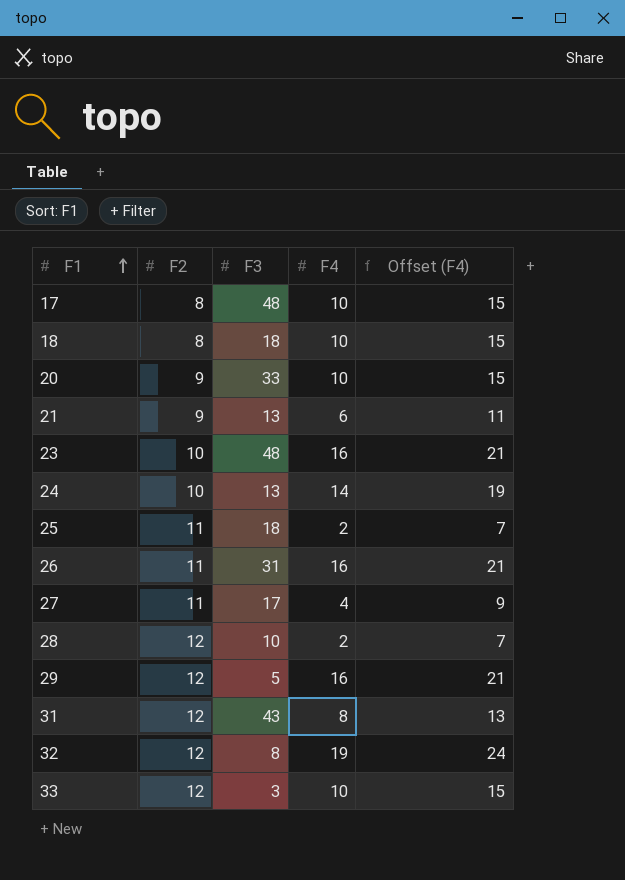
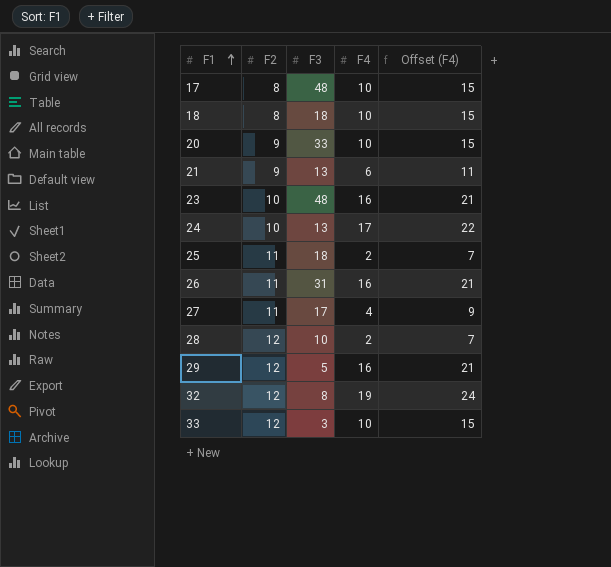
row 31: 12 | 43 | 8 | 13 -> none
24 | F4: 14 -> 17
24 | Offset (F4): 19 -> 22

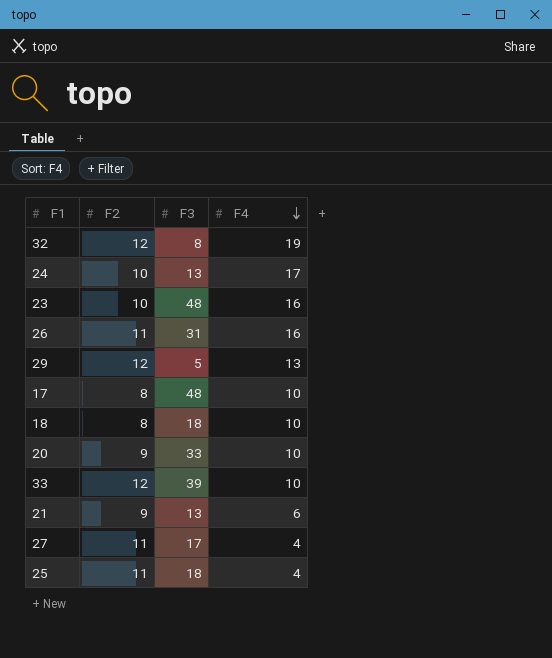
row order: F1 ascending -> F4 descending
column Offset (F4) | formula: [F4] + 5 -> none
row 28: 12 | 10 | 2 | 7 -> none
29 | F4: 16 -> 13
33 | F3: 3 -> 39
25 | F4: 2 -> 4

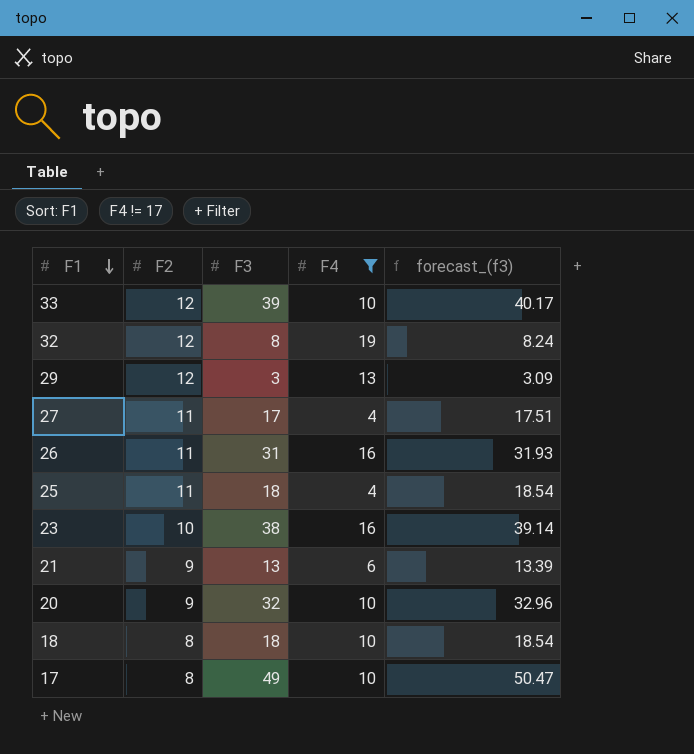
filter: none -> F4 != 17
row order: F4 descending -> F1 descending
column forecast_(f3) | formula: none -> [F3] * 1.03
29 | F3: 5 -> 3
23 | F3: 48 -> 38
20 | F3: 33 -> 32
17 | F3: 48 -> 49

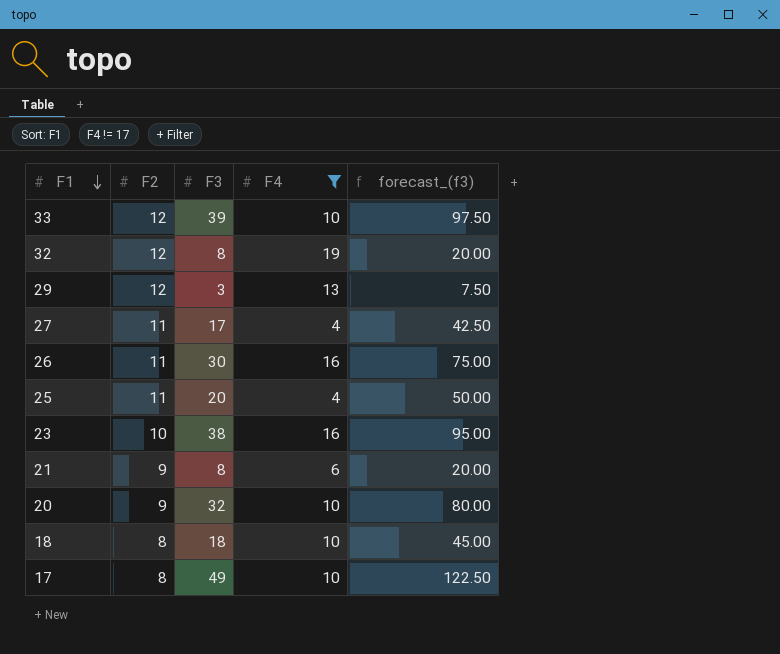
column forecast_(f3) | formula: [F3] * 1.03 -> [F3] * 2.5
26 | F3: 31 -> 30
25 | F3: 18 -> 20
21 | F3: 13 -> 8

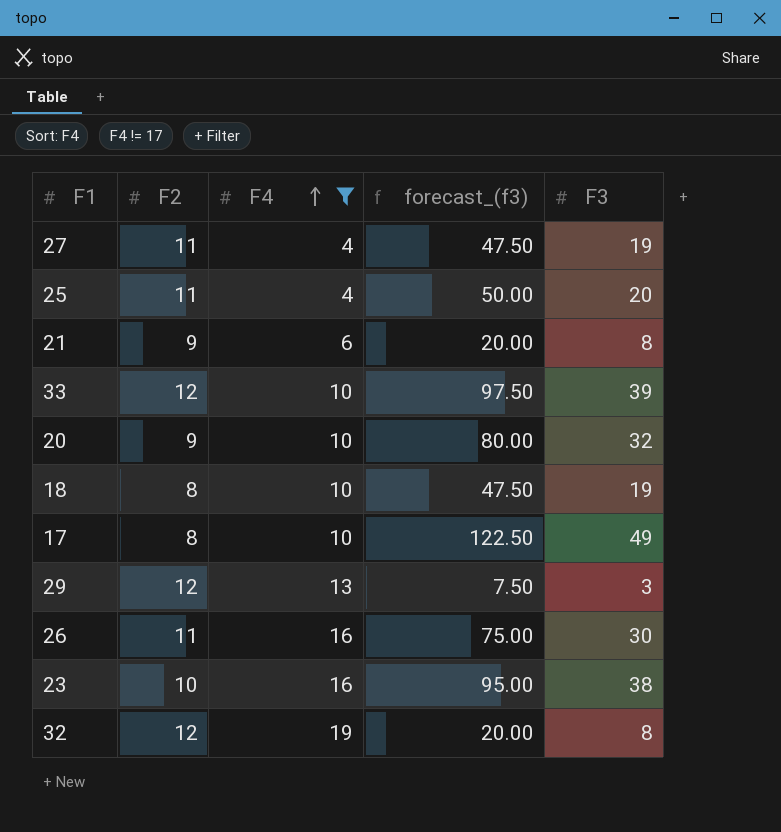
row order: F1 descending -> F4 ascending
column F3 | position: 3 -> 5
27 | forecast_(f3): 42.50 -> 47.50
27 | F3: 17 -> 19
18 | forecast_(f3): 45.00 -> 47.50
18 | F3: 18 -> 19

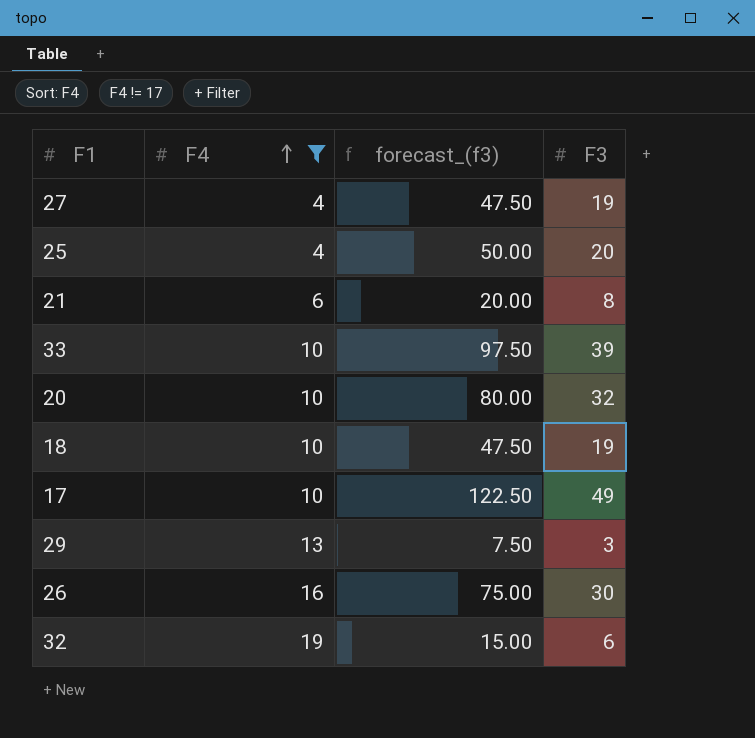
column F2 | position: 2 -> none
row 23: 10 | 16 | 95.00 | 38 -> none
32 | forecast_(f3): 20.00 -> 15.00
32 | F3: 8 -> 6

